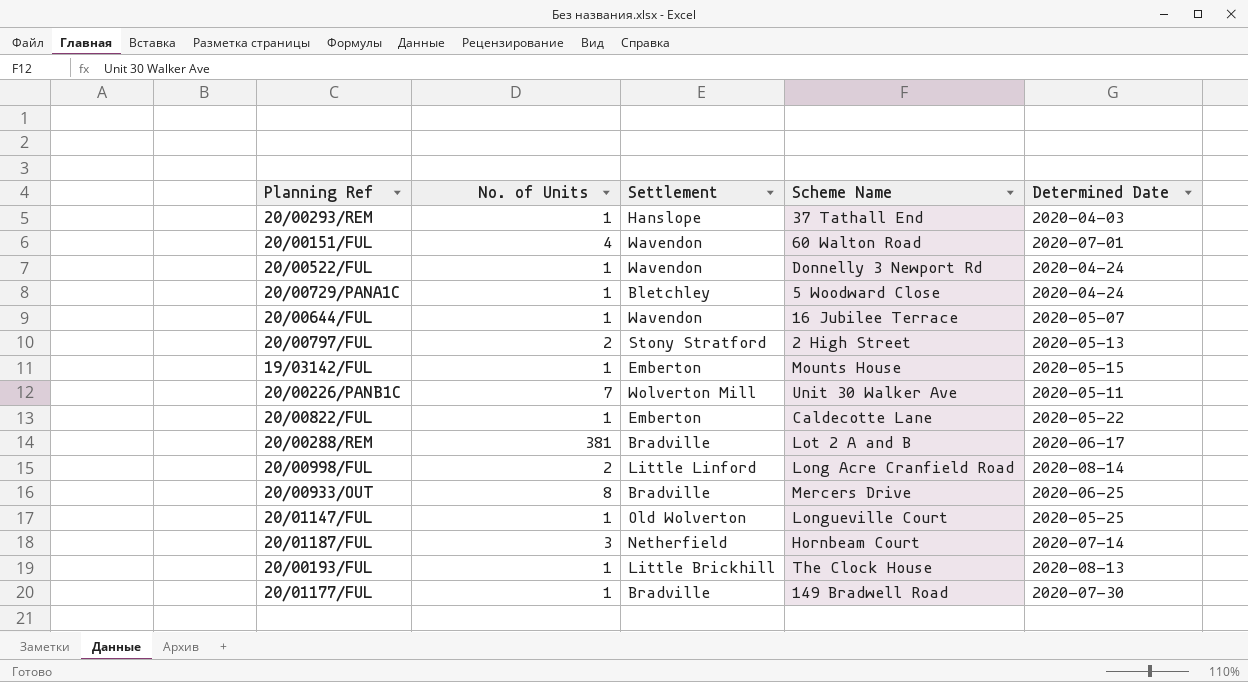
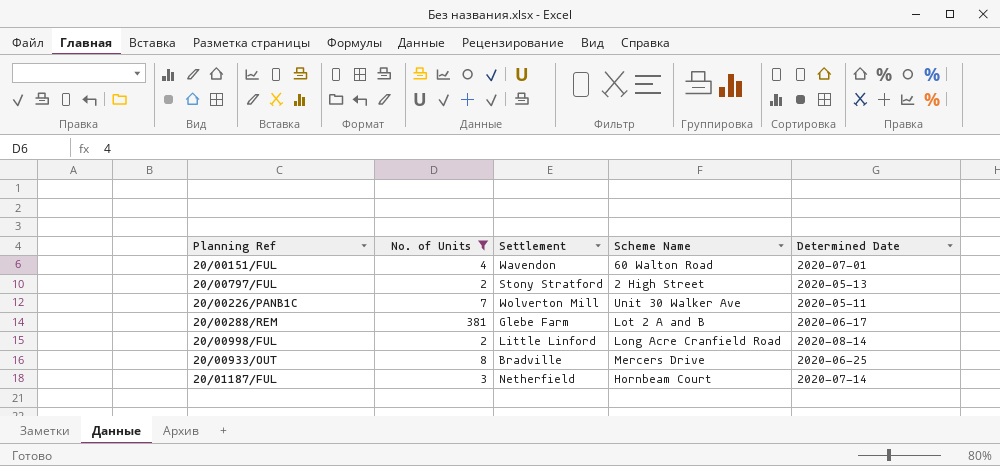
filter: none -> No. of Units != 1
20/00288/REM | Settlement: Bradville -> Glebe Farm

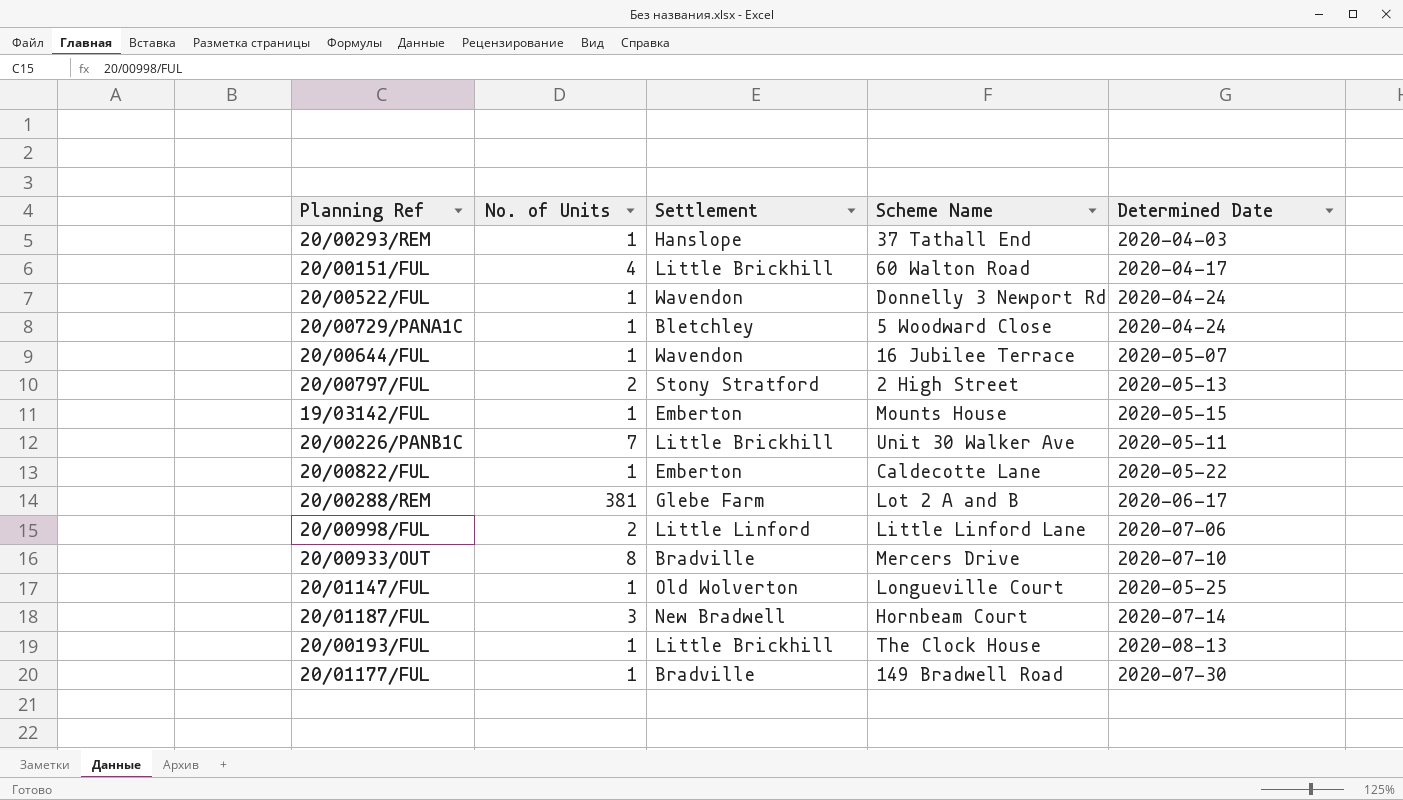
filter: No. of Units != 1 -> none
20/00151/FUL | Settlement: Wavendon -> Little Brickhill
20/00151/FUL | Determined Date: 2020-07-01 -> 2020-04-17
20/00226/PANB1C | Settlement: Wolverton Mill -> Little Brickhill
20/00998/FUL | Scheme Name: Long Acre Cranfield Road -> Little Linford Lane
20/00998/FUL | Determined Date: 2020-08-14 -> 2020-07-06
20/00933/OUT | Determined Date: 2020-06-25 -> 2020-07-10
20/01187/FUL | Settlement: Netherfield -> New Bradwell

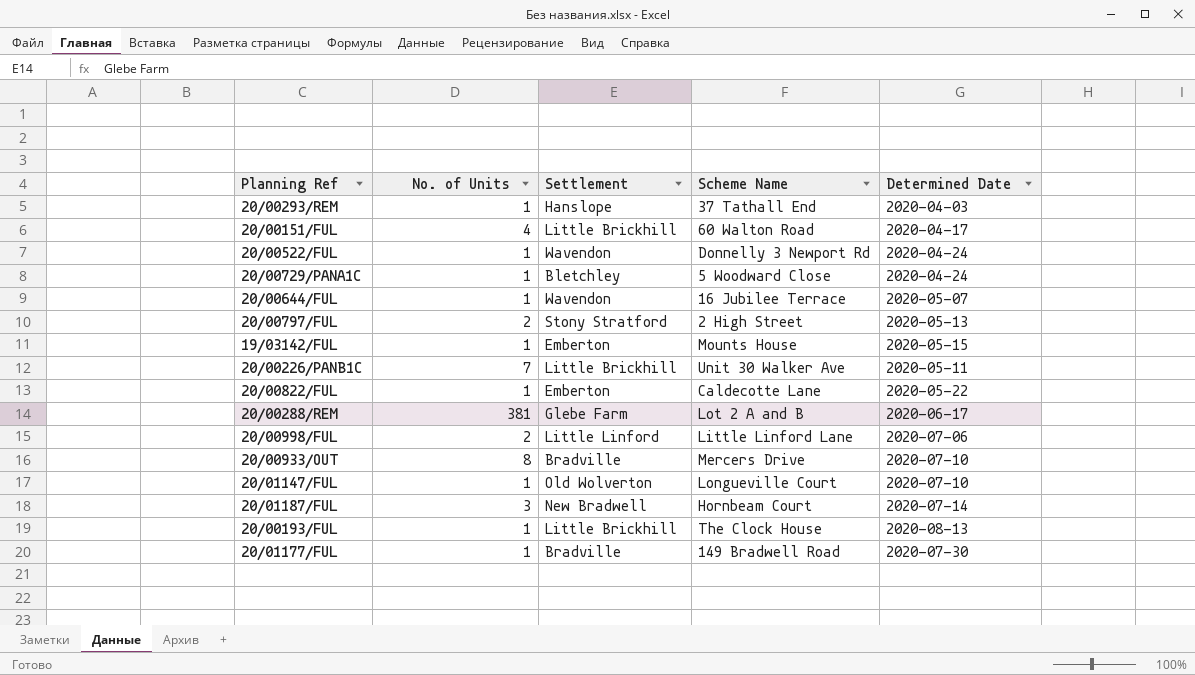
20/01147/FUL | Determined Date: 2020-05-25 -> 2020-07-10

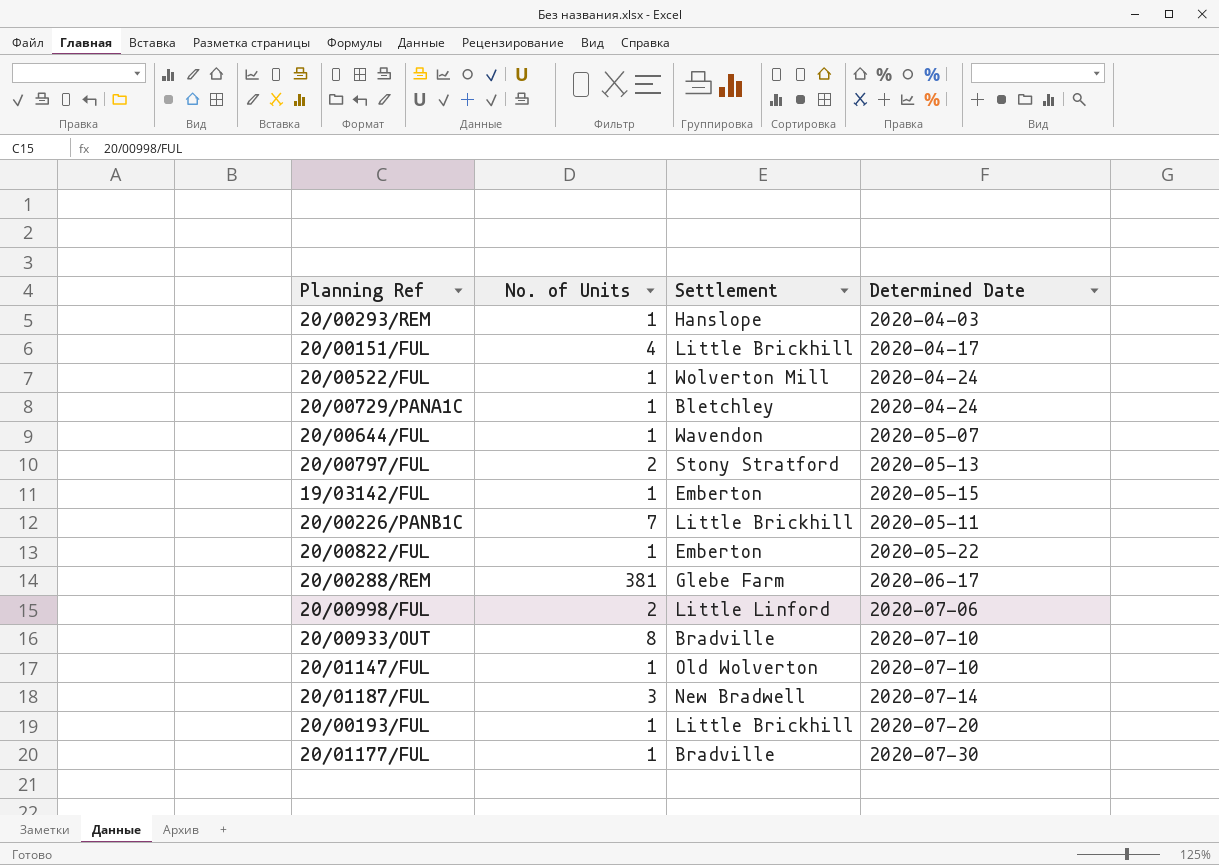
column Scheme Name | position: 4 -> none
20/00522/FUL | Settlement: Wavendon -> Wolverton Mill
20/00193/FUL | Determined Date: 2020-08-13 -> 2020-07-20

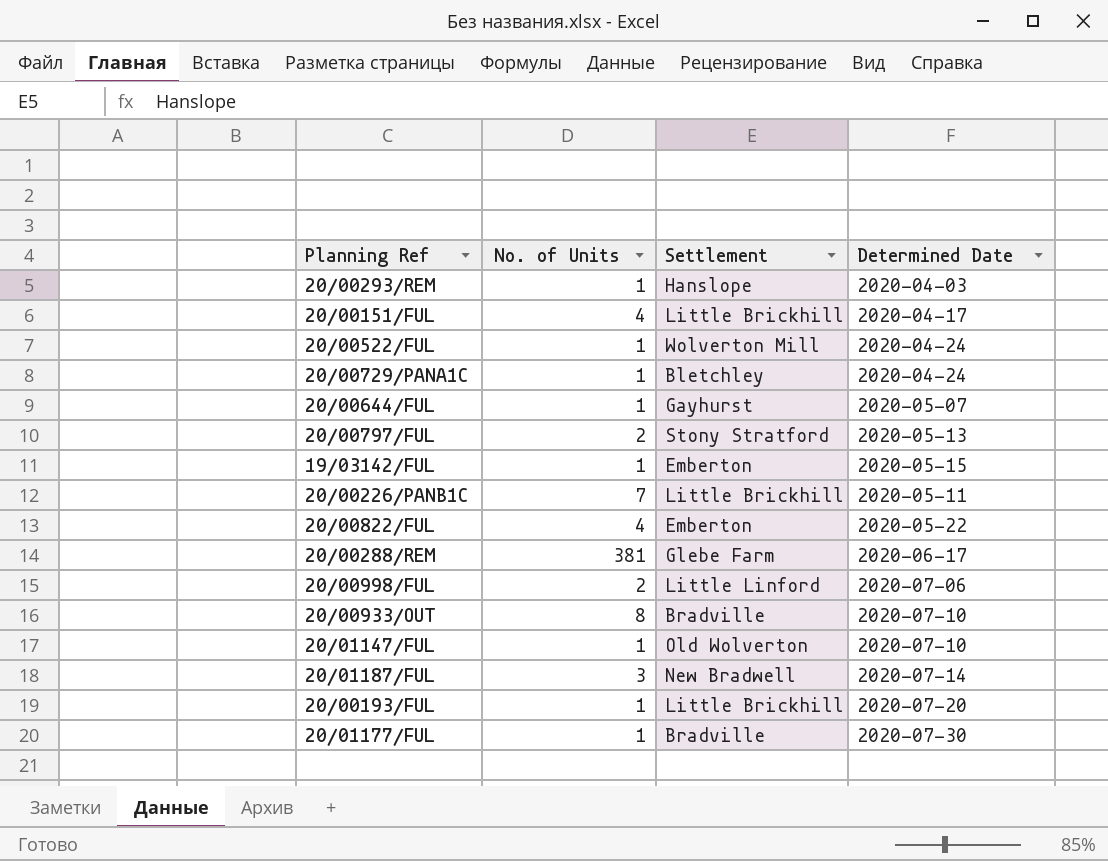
20/00644/FUL | Settlement: Wavendon -> Gayhurst
20/00822/FUL | No. of Units: 1 -> 4

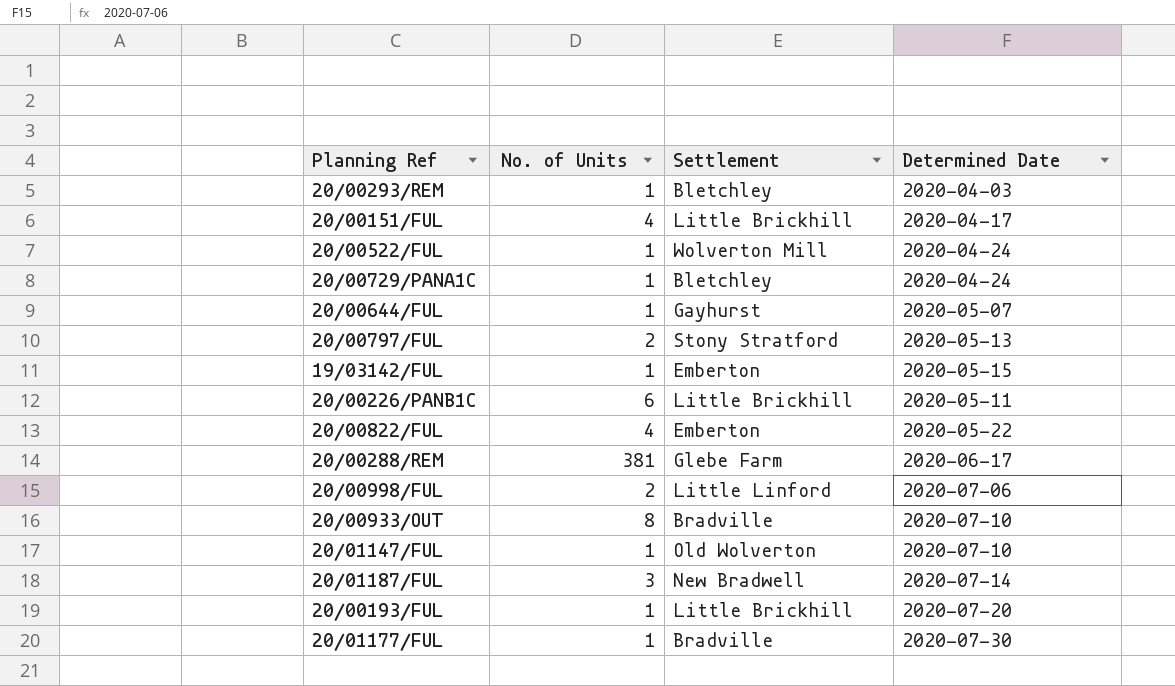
20/00293/REM | Settlement: Hanslope -> Bletchley
20/00226/PANB1C | No. of Units: 7 -> 6

